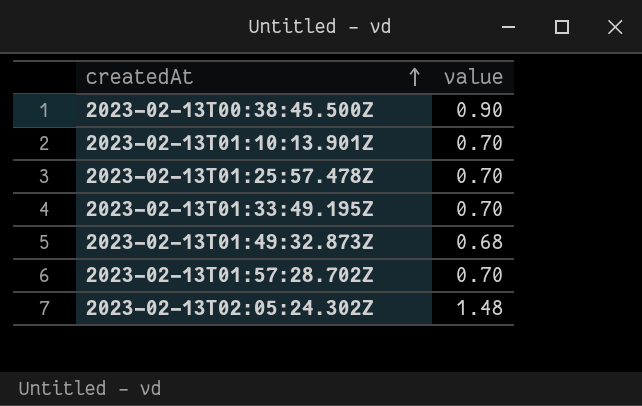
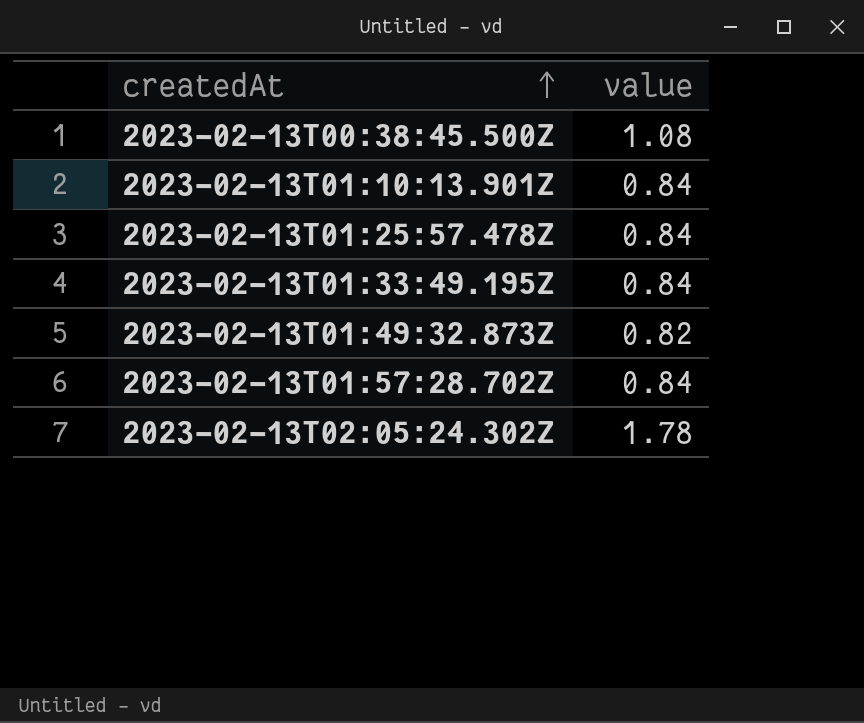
2023-02-13T00:38:45.500Z | value: 0.90 -> 1.08
2023-02-13T01:10:13.901Z | value: 0.70 -> 0.84
2023-02-13T01:25:57.478Z | value: 0.70 -> 0.84
2023-02-13T01:33:49.195Z | value: 0.70 -> 0.84
2023-02-13T01:49:32.873Z | value: 0.68 -> 0.82
2023-02-13T01:57:28.702Z | value: 0.70 -> 0.84
2023-02-13T02:05:24.302Z | value: 1.48 -> 1.78

